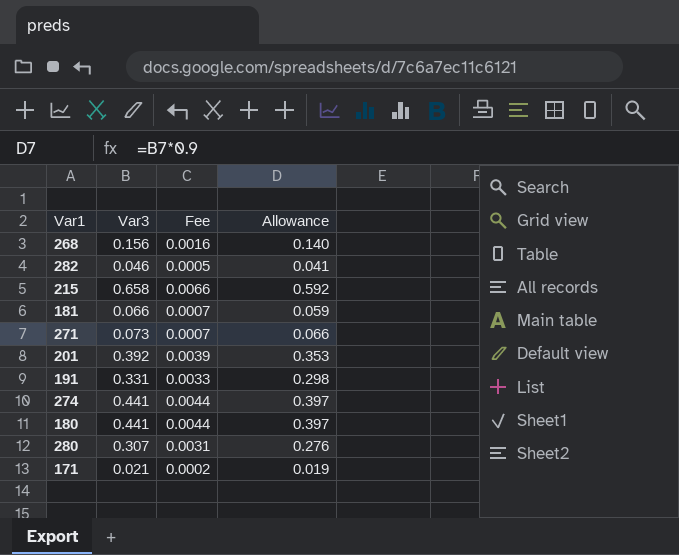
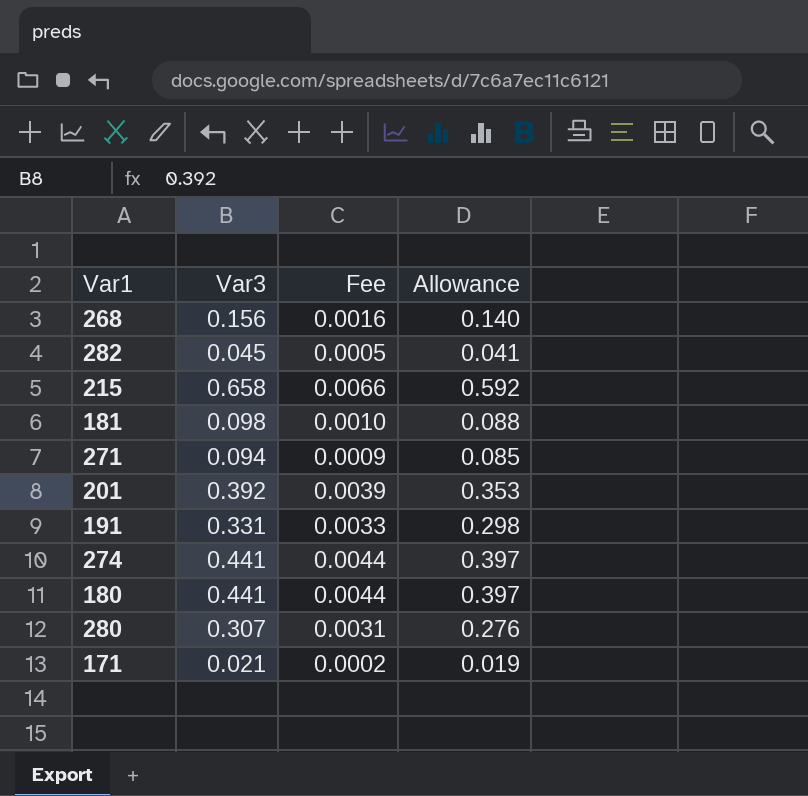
282 | Var3: 0.046 -> 0.045
181 | Var3: 0.066 -> 0.098
181 | Fee: 0.0007 -> 0.0010
181 | Allowance: 0.059 -> 0.088
271 | Var3: 0.073 -> 0.094
271 | Fee: 0.0007 -> 0.0009
271 | Allowance: 0.066 -> 0.085

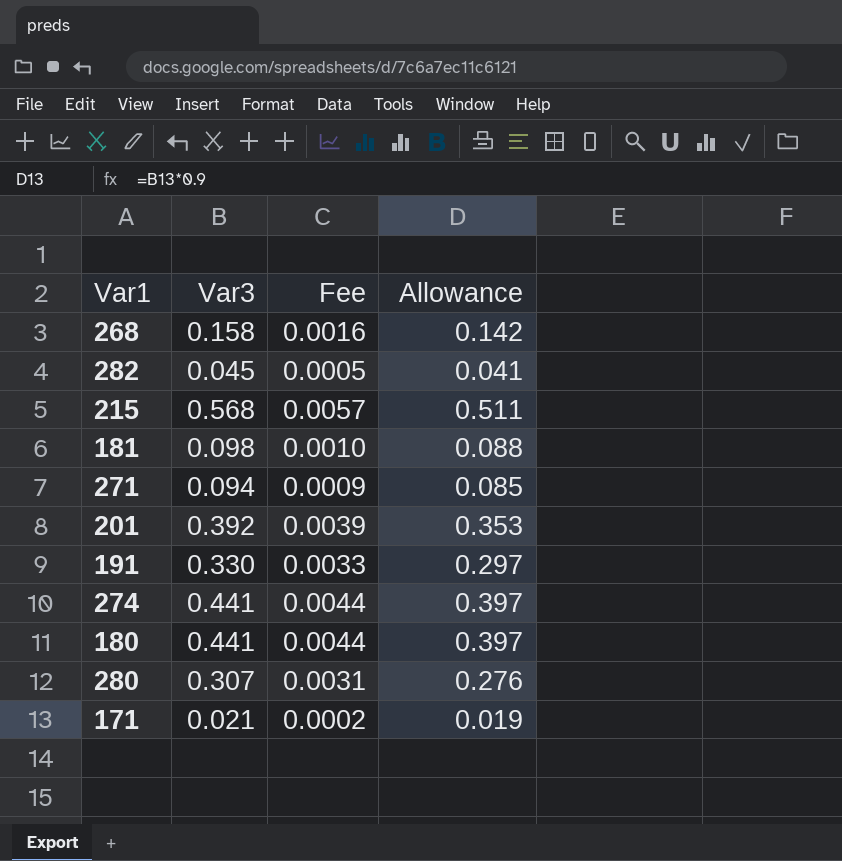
268 | Var3: 0.156 -> 0.158
268 | Allowance: 0.140 -> 0.142
215 | Var3: 0.658 -> 0.568
215 | Fee: 0.0066 -> 0.0057
215 | Allowance: 0.592 -> 0.511
191 | Var3: 0.331 -> 0.330
191 | Allowance: 0.298 -> 0.297

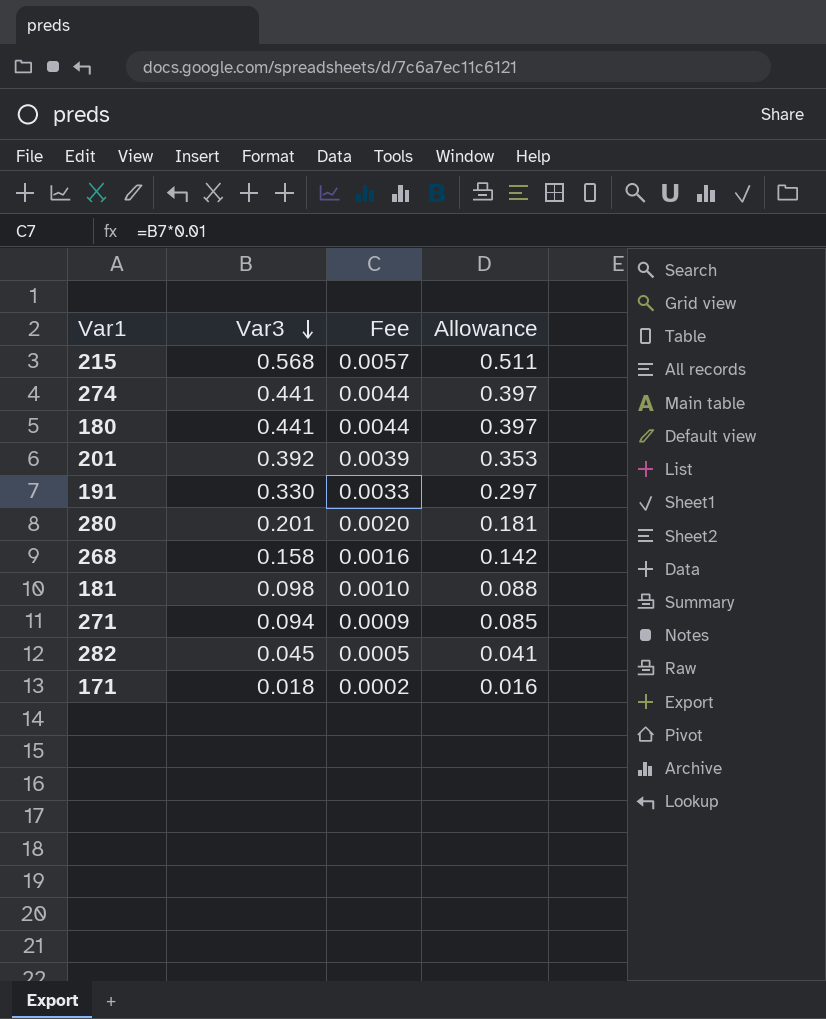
row order: none -> Var3 descending
280 | Var3: 0.307 -> 0.201
280 | Fee: 0.0031 -> 0.0020
280 | Allowance: 0.276 -> 0.181
171 | Var3: 0.021 -> 0.018
171 | Allowance: 0.019 -> 0.016

